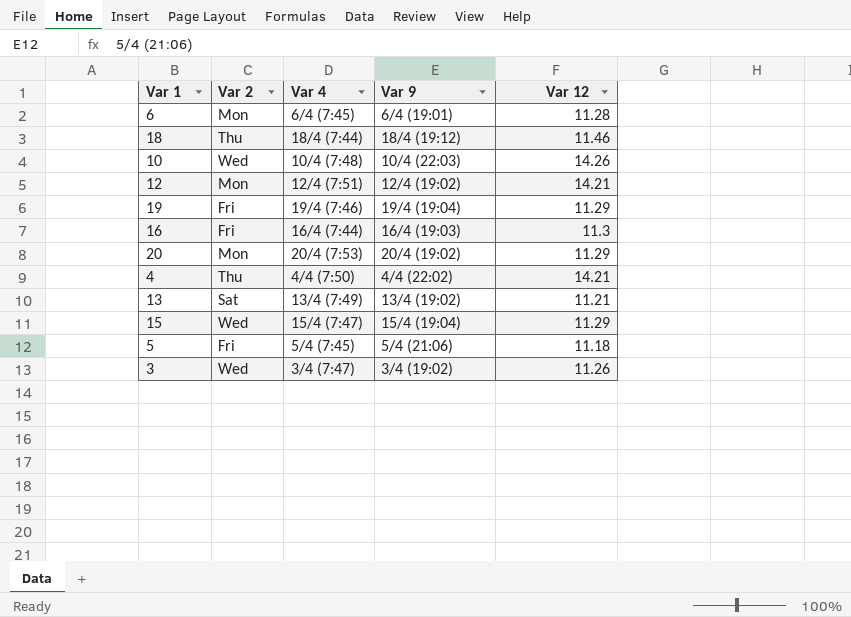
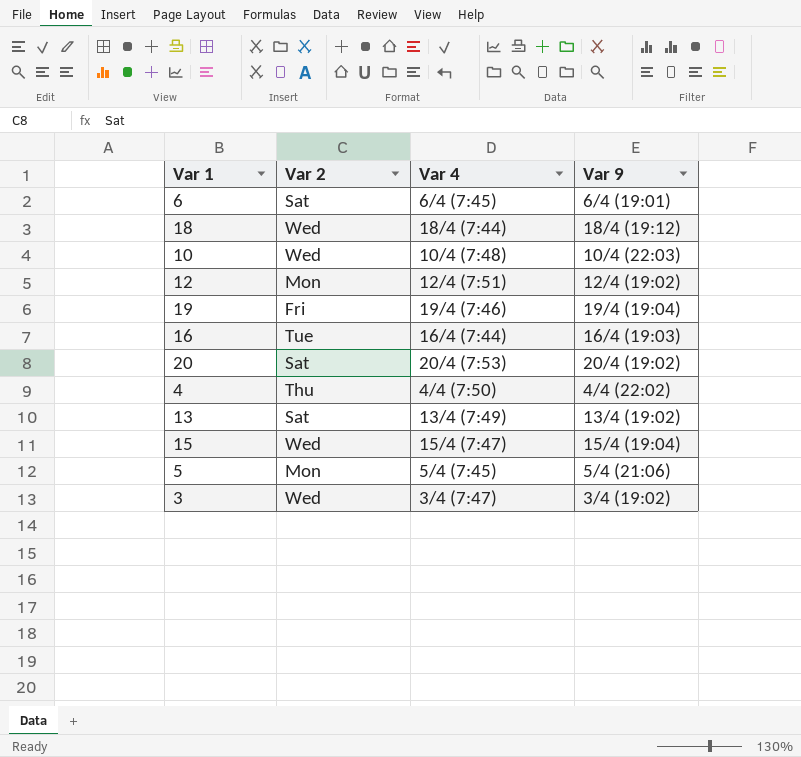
column Var 12 | position: 5 -> none
6 | Var 2: Mon -> Sat
18 | Var 2: Thu -> Wed
16 | Var 2: Fri -> Tue
20 | Var 2: Mon -> Sat
5 | Var 2: Fri -> Mon

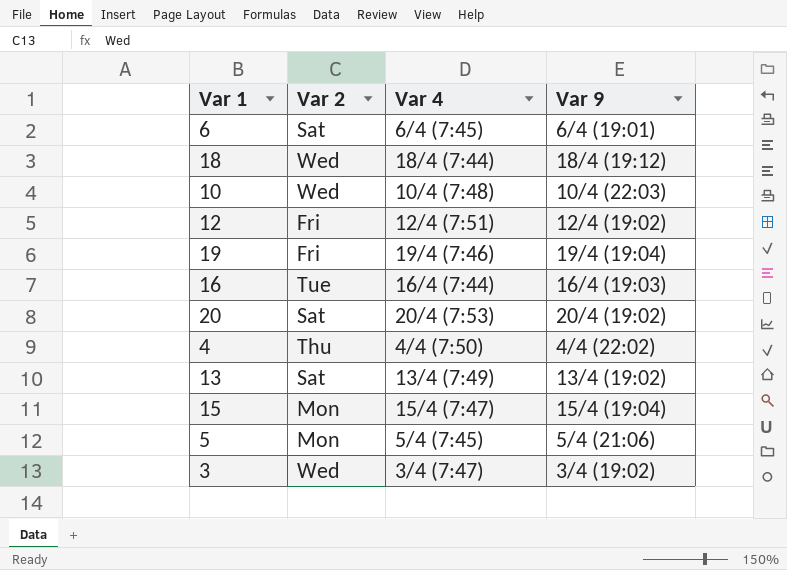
12 | Var 2: Mon -> Fri
15 | Var 2: Wed -> Mon

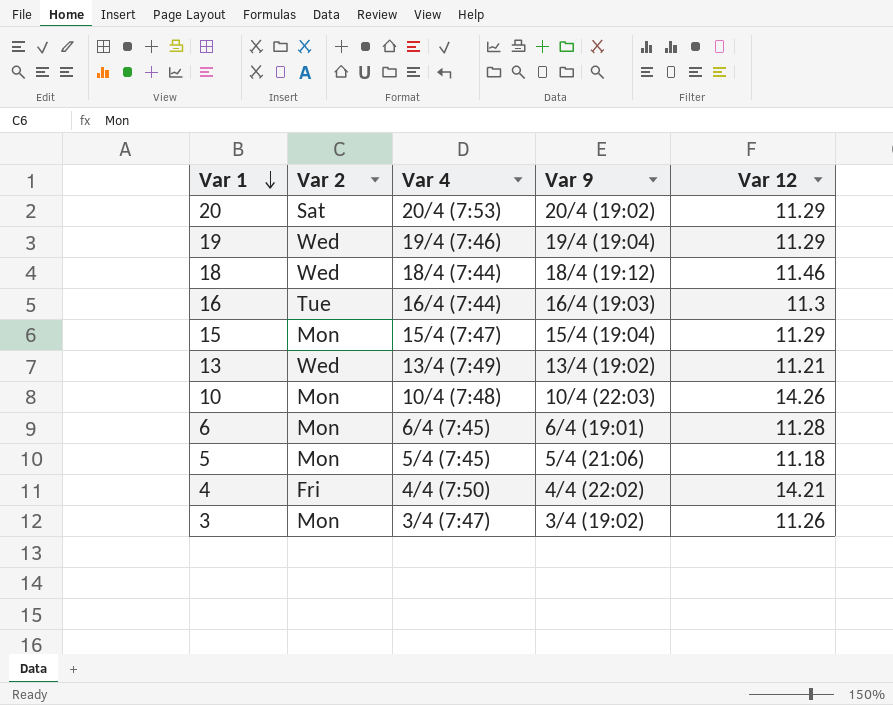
row order: none -> Var 1 descending
column Var 12 | position: none -> 5
row 12: Fri | 12/4 (7:51) | 12/4 (19:02) -> none
19 | Var 2: Fri -> Wed
13 | Var 2: Sat -> Wed
10 | Var 2: Wed -> Mon
6 | Var 2: Sat -> Mon
4 | Var 2: Thu -> Fri
3 | Var 2: Wed -> Mon

